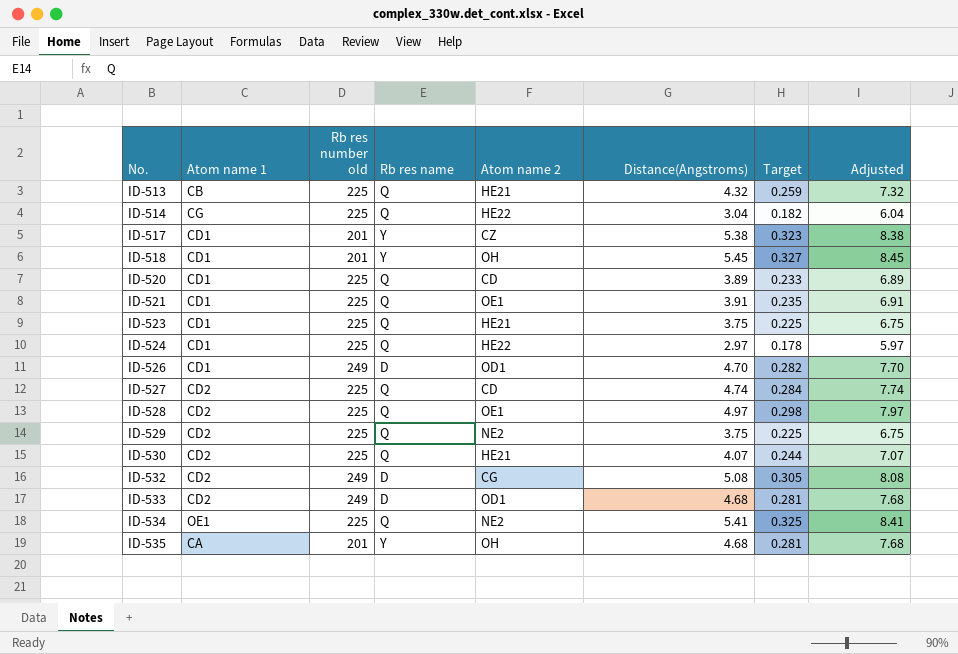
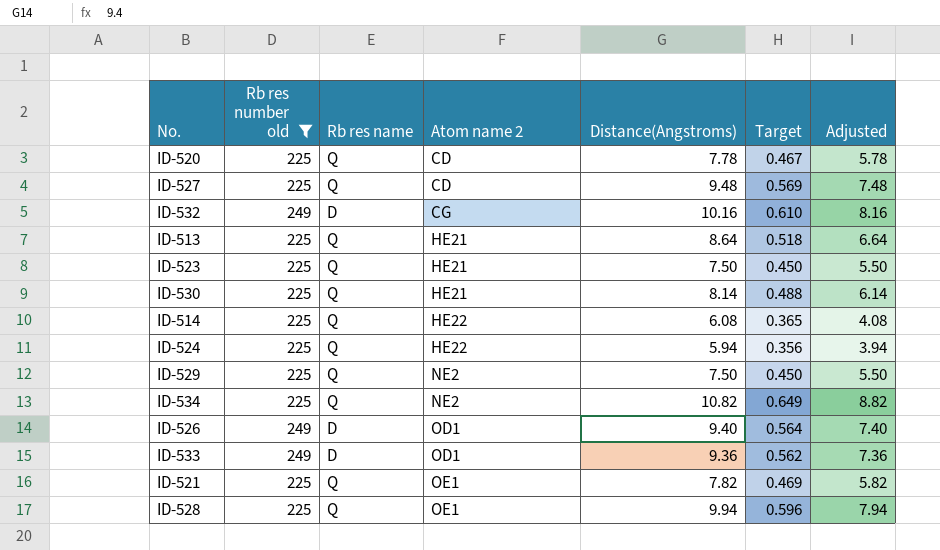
filter: none -> Rb res number old != 201
row order: No. ascending -> Atom name 2 ascending
column Atom name 1 | position: 2 -> none
column Adjusted | formula: [Distance(Angstroms)] + 3 -> [Distance(Angstroms)] - 2
ID-520 | Distance(Angstroms): 3.89 -> 7.78
ID-520 | Target: 0.233 -> 0.467
ID-527 | Distance(Angstroms): 4.74 -> 9.48
ID-527 | Target: 0.284 -> 0.569
ID-532 | Distance(Angstroms): 5.08 -> 10.16
ID-532 | Target: 0.305 -> 0.610
ID-513 | Distance(Angstroms): 4.32 -> 8.64
ID-513 | Target: 0.259 -> 0.518
ID-523 | Distance(Angstroms): 3.75 -> 7.50
ID-523 | Target: 0.225 -> 0.450
ID-530 | Distance(Angstroms): 4.07 -> 8.14
ID-530 | Target: 0.244 -> 0.488
ID-514 | Distance(Angstroms): 3.04 -> 6.08
ID-514 | Target: 0.182 -> 0.365
ID-524 | Distance(Angstroms): 2.97 -> 5.94
ID-524 | Target: 0.178 -> 0.356
ID-529 | Distance(Angstroms): 3.75 -> 7.50
ID-529 | Target: 0.225 -> 0.450
ID-534 | Distance(Angstroms): 5.41 -> 10.82
ID-534 | Target: 0.325 -> 0.649
ID-526 | Distance(Angstroms): 4.70 -> 9.40
ID-526 | Target: 0.282 -> 0.564
ID-533 | Distance(Angstroms): 4.68 -> 9.36
ID-533 | Target: 0.281 -> 0.562
ID-521 | Distance(Angstroms): 3.91 -> 7.82
ID-521 | Target: 0.235 -> 0.469
ID-528 | Distance(Angstroms): 4.97 -> 9.94
ID-528 | Target: 0.298 -> 0.596

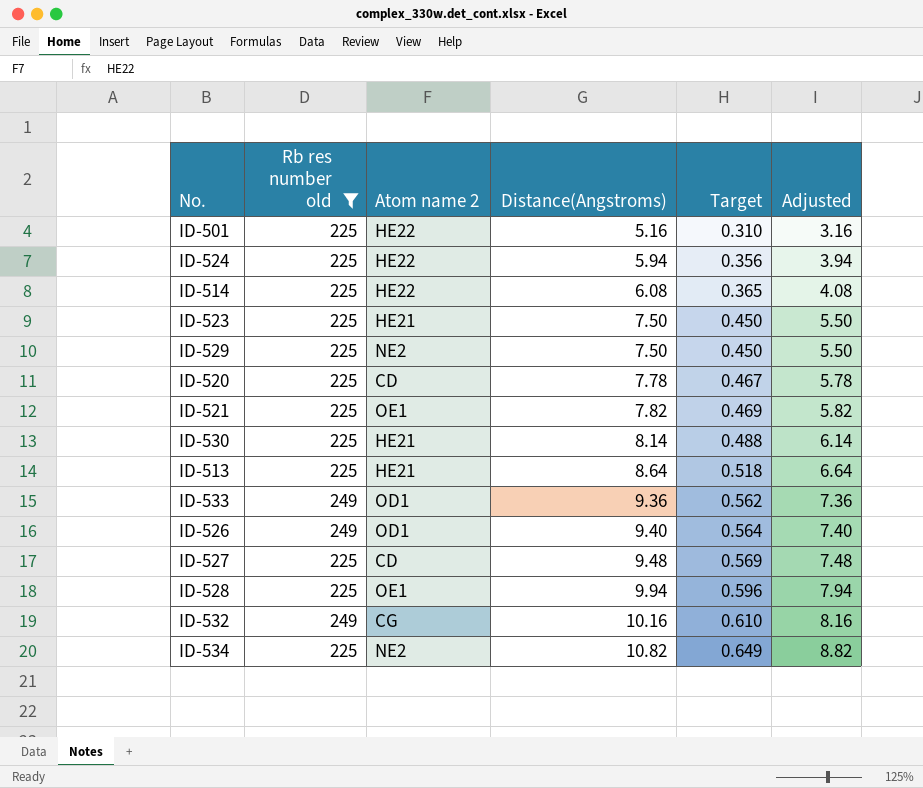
row order: Atom name 2 ascending -> Distance(Angstroms) ascending
column Rb res name | position: 3 -> none
row ID-501: none -> 225 | HE22 | 5.16 | 0.310 | 3.16

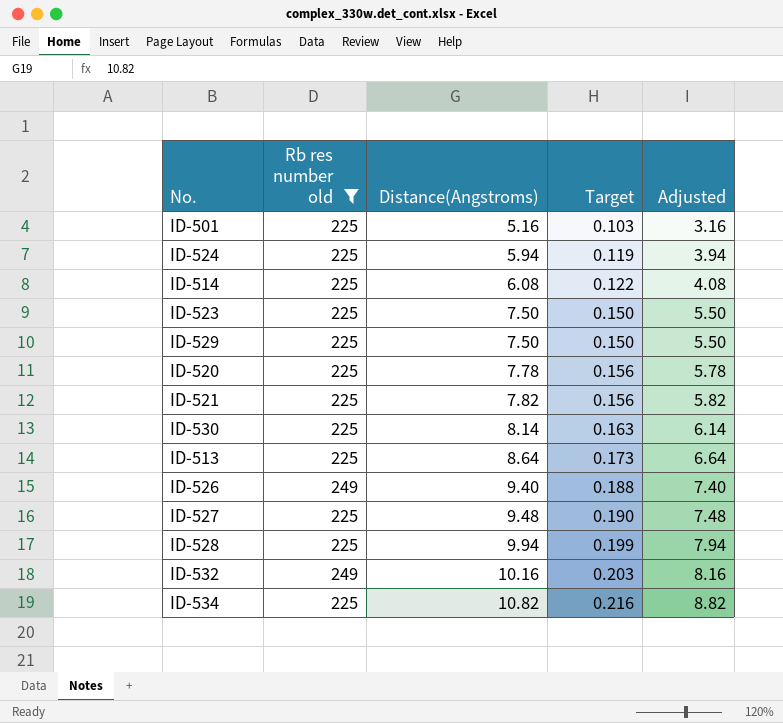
column Atom name 2 | position: 3 -> none
column Target | formula: [Distance(Angstroms)] * 0.06 -> [Distance(Angstroms)] * 0.02
row ID-533: 249 | OD1 | 9.36 | 0.562 | 7.36 -> none

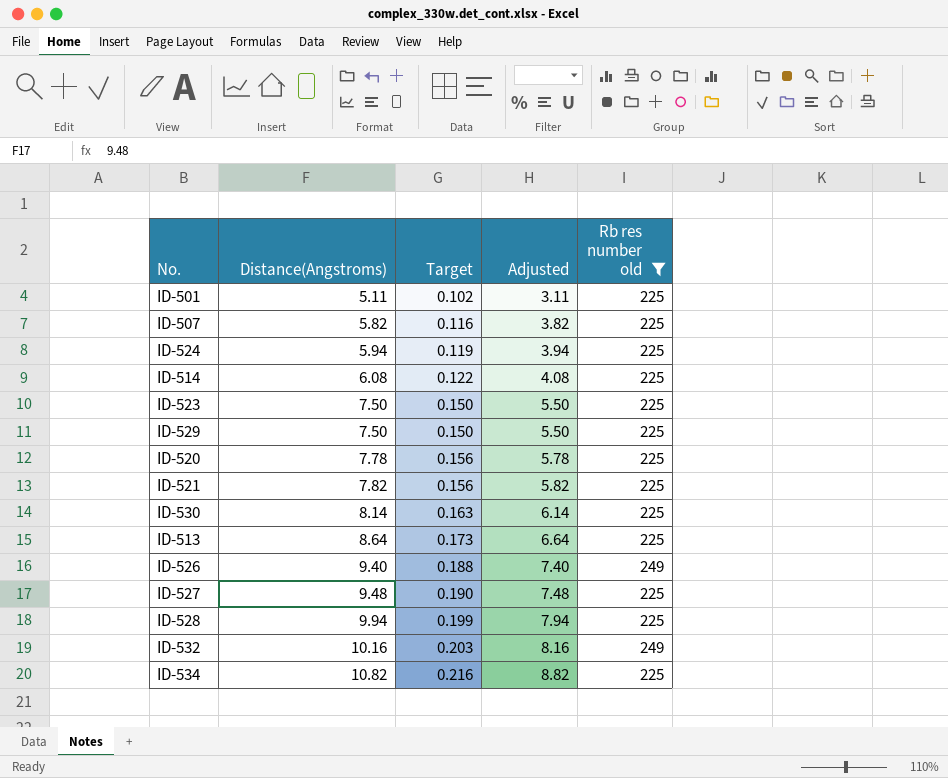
column Rb res number old | position: 2 -> 5
ID-501 | Distance(Angstroms): 5.16 -> 5.11
ID-501 | Target: 0.103 -> 0.102
ID-501 | Adjusted: 3.16 -> 3.11
row ID-507: none -> 5.82 | 0.116 | 3.82 | 225

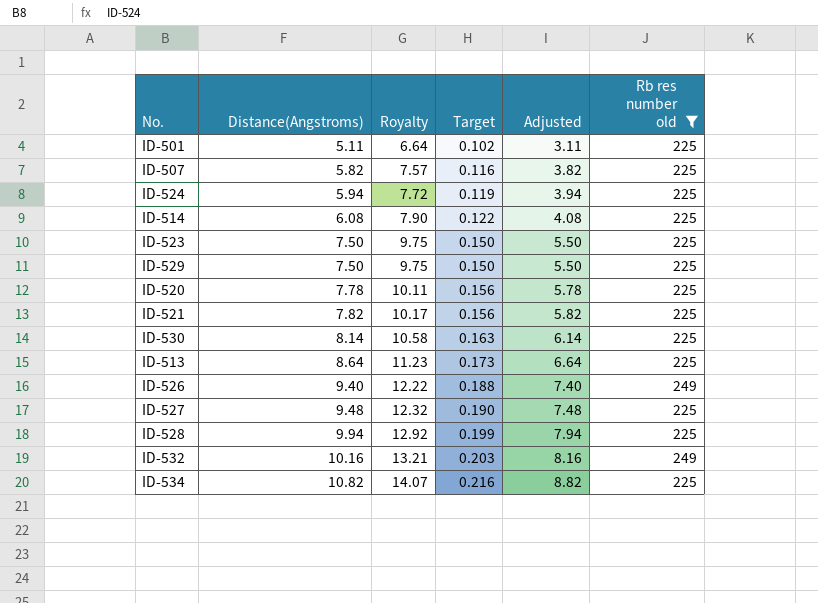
column Royalty | formula: none -> [Distance(Angstroms)] * 1.3

